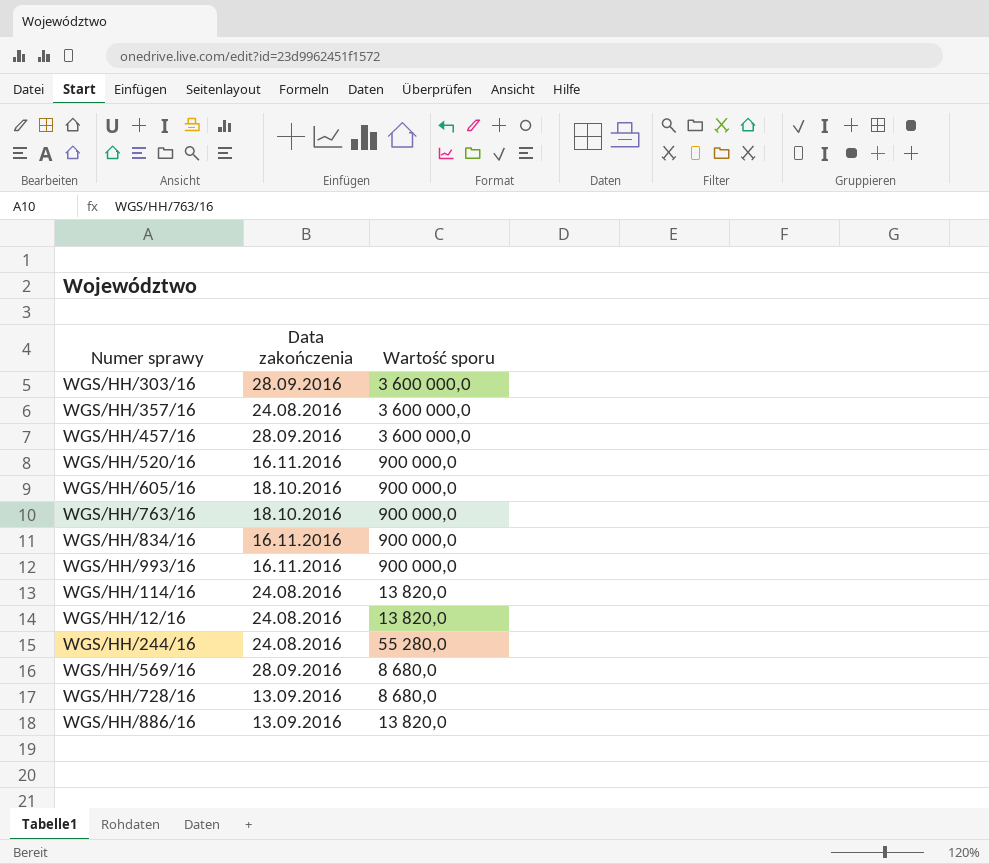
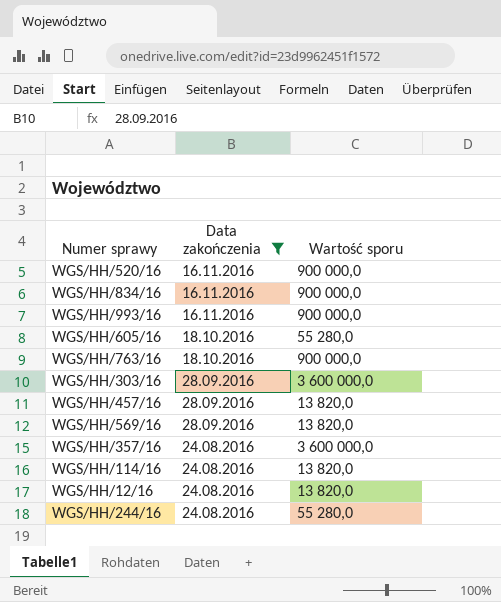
filter: none -> Data zakończenia != 13.09.2016
row order: none -> Data zakończenia descending
WGS/HH/605/16 | Wartość sporu: 900 000,0 -> 55 280,0
WGS/HH/457/16 | Wartość sporu: 3 600 000,0 -> 13 820,0
WGS/HH/569/16 | Wartość sporu: 8 680,0 -> 13 820,0

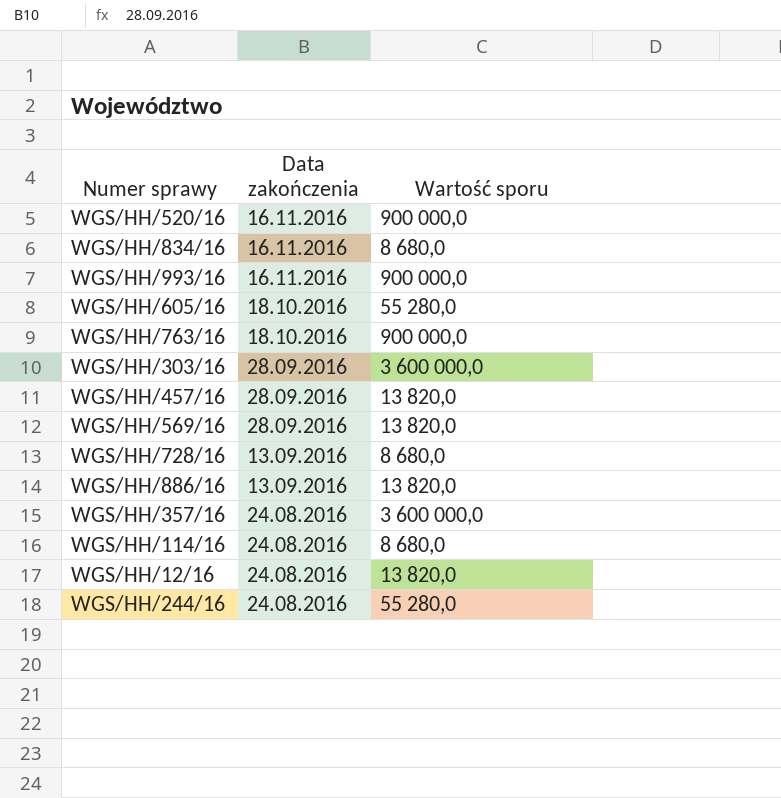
filter: Data zakończenia != 13.09.2016 -> none
WGS/HH/834/16 | Wartość sporu: 900 000,0 -> 8 680,0
WGS/HH/114/16 | Wartość sporu: 13 820,0 -> 8 680,0

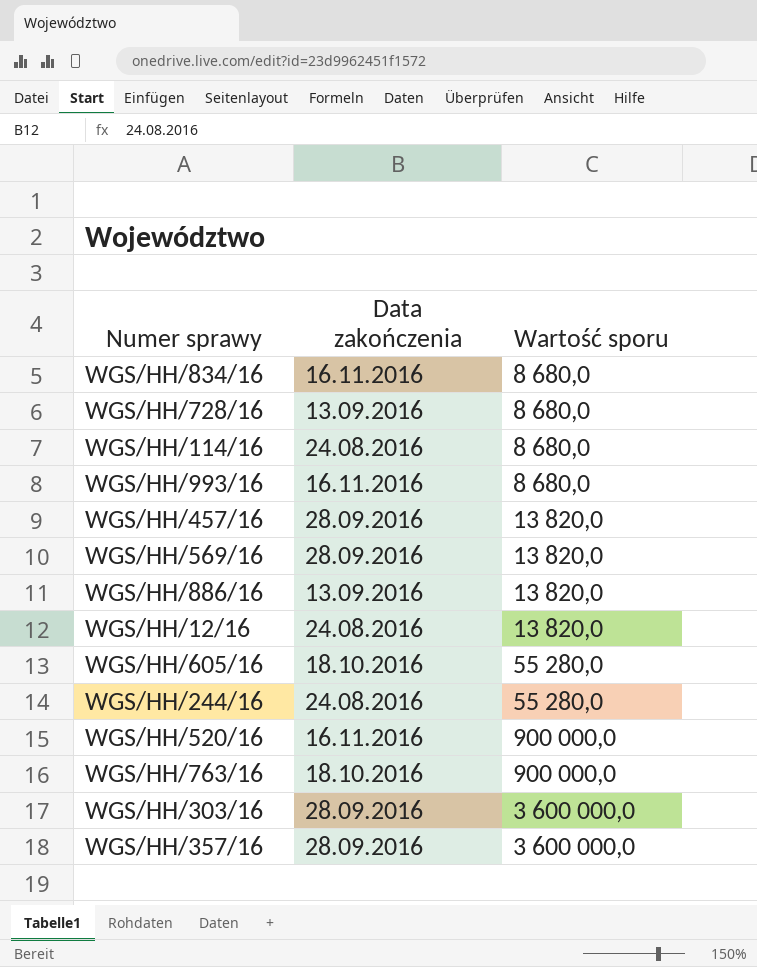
row order: Data zakończenia descending -> Wartość sporu ascending
WGS/HH/993/16 | Wartość sporu: 900 000,0 -> 8 680,0
WGS/HH/357/16 | Data zakończenia: 24.08.2016 -> 28.09.2016

